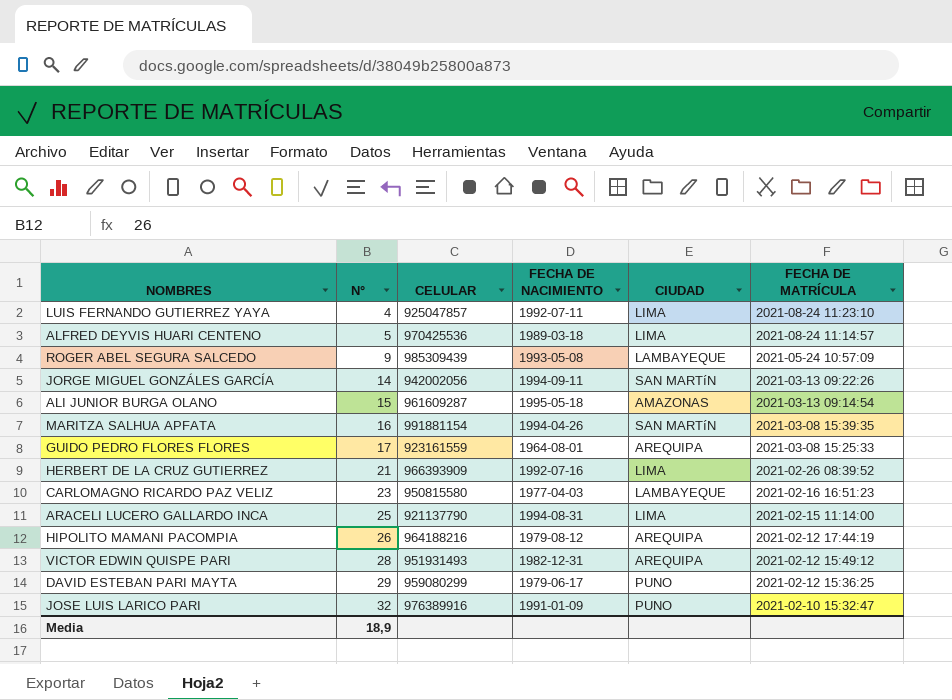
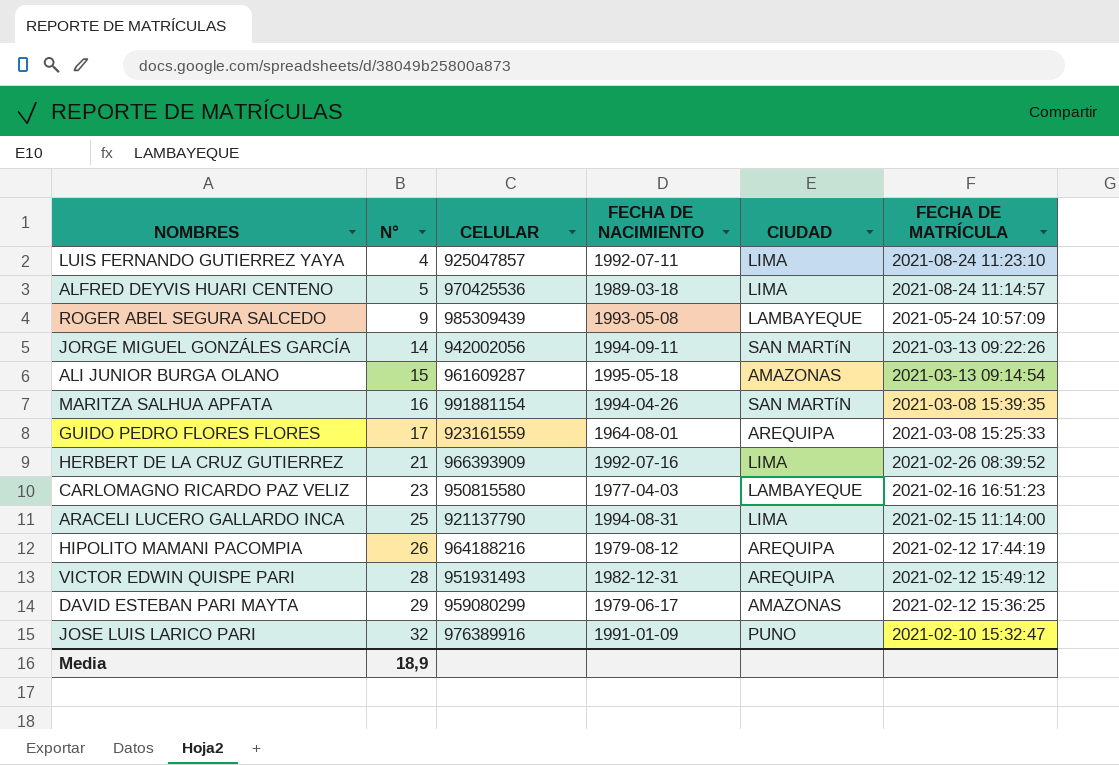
DAVID ESTEBAN PARI MAYTA | CIUDAD: PUNO -> AMAZONAS

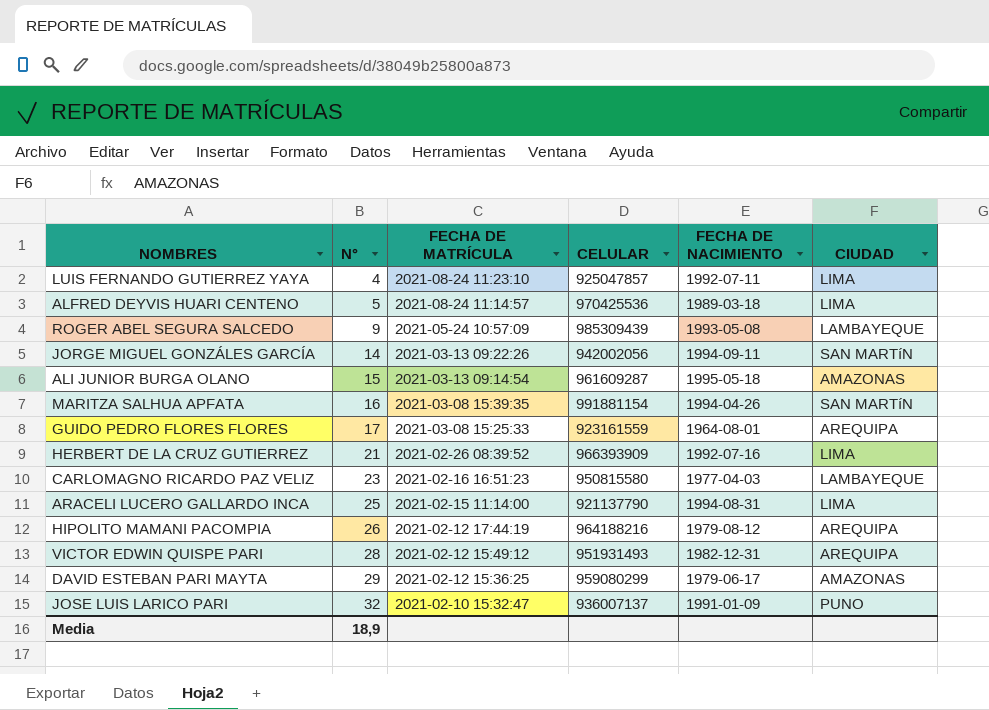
column FECHA DE MATRÍCULA | position: 6 -> 3
JOSE LUIS LARICO PARI | CELULAR: 976389916 -> 936007137

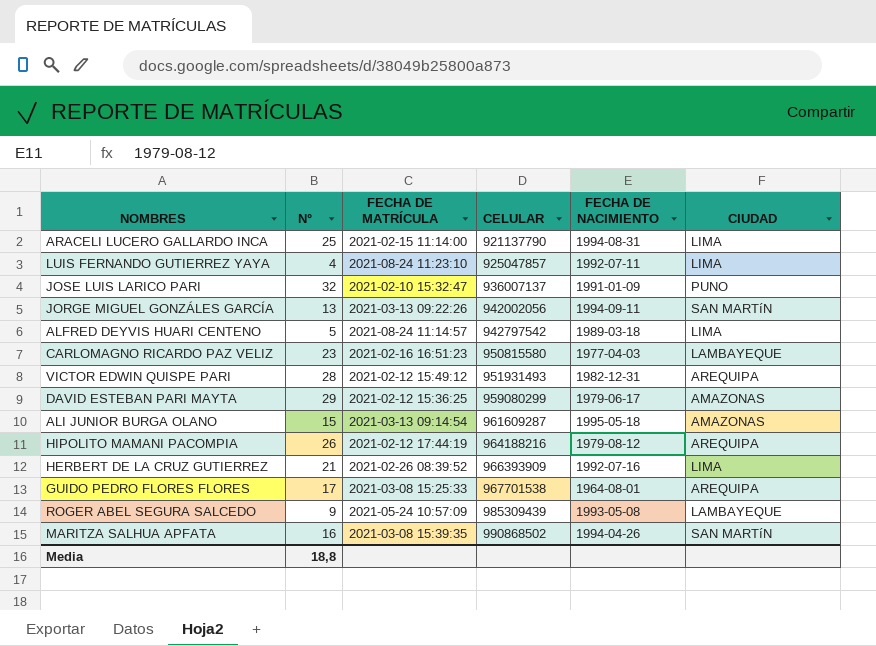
row order: N° ascending -> CELULAR ascending
JORGE MIGUEL GONZÁLES GARCÍA | N°: 14 -> 13
ALFRED DEYVIS HUARI CENTENO | CELULAR: 970425536 -> 942797542
GUIDO PEDRO FLORES FLORES | CELULAR: 923161559 -> 967701538
MARITZA SALHUA APFATA | CELULAR: 991881154 -> 990868502
Media | N°: 18,9 -> 18,8

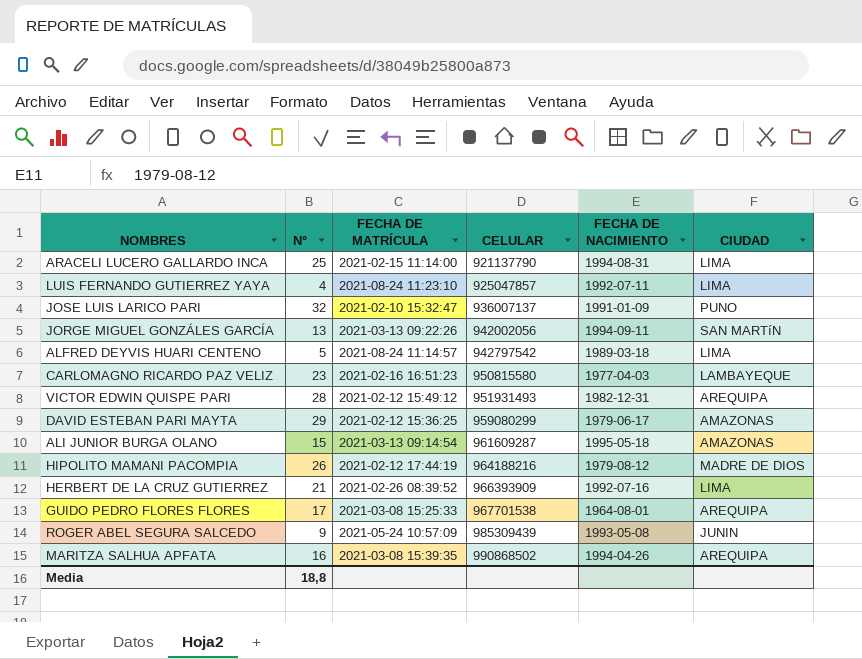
HIPOLITO MAMANI PACOMPIA | CIUDAD: AREQUIPA -> MADRE DE DIOS
ROGER ABEL SEGURA SALCEDO | CIUDAD: LAMBAYEQUE -> JUNIN
MARITZA SALHUA APFATA | CIUDAD: SAN MARTíN -> AREQUIPA

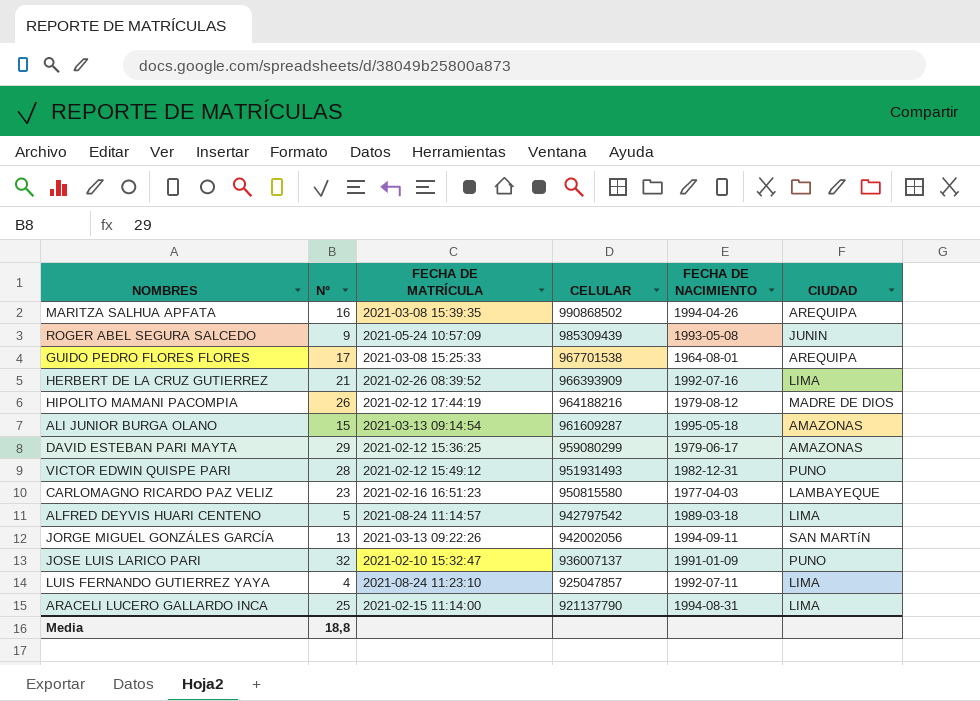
row order: CELULAR ascending -> CELULAR descending
VICTOR EDWIN QUISPE PARI | CIUDAD: AREQUIPA -> PUNO

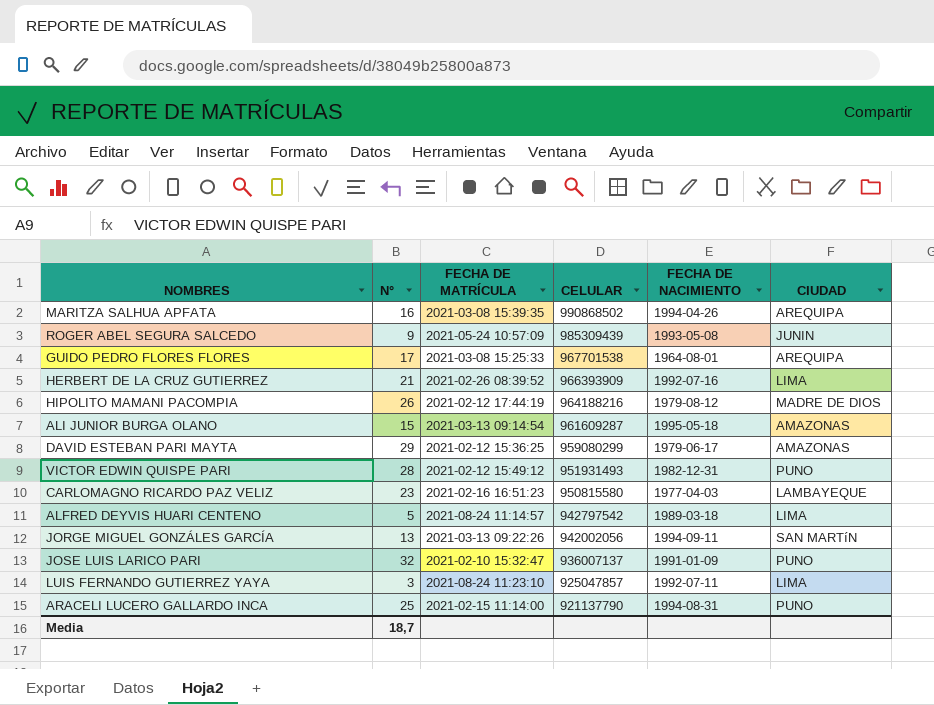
LUIS FERNANDO GUTIERREZ YAYA | N°: 4 -> 3
ARACELI LUCERO GALLARDO INCA | CIUDAD: LIMA -> PUNO
Media | N°: 18,8 -> 18,7

